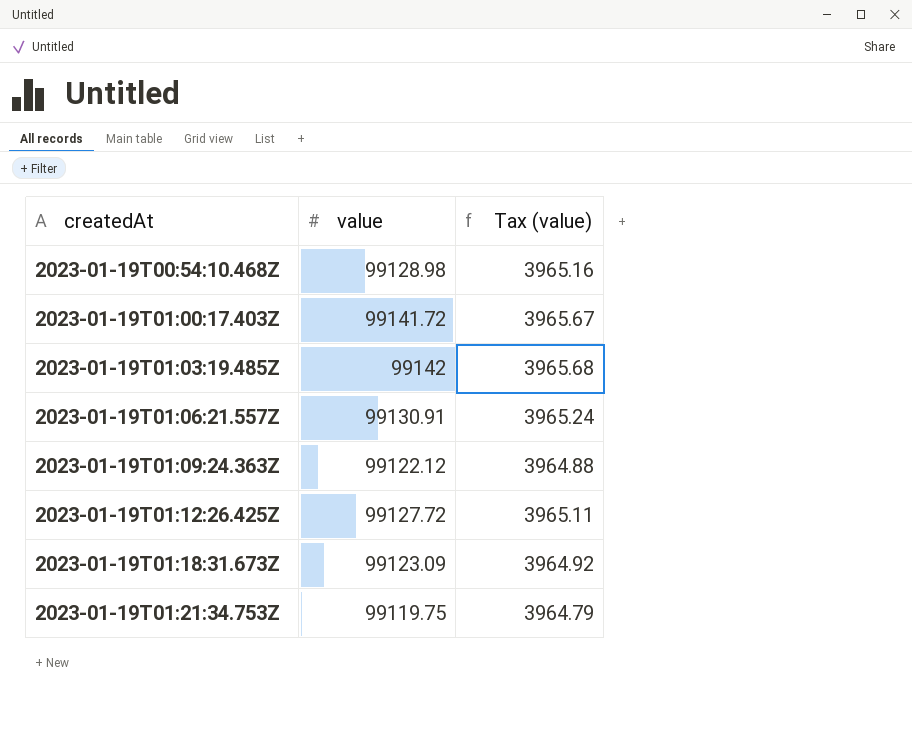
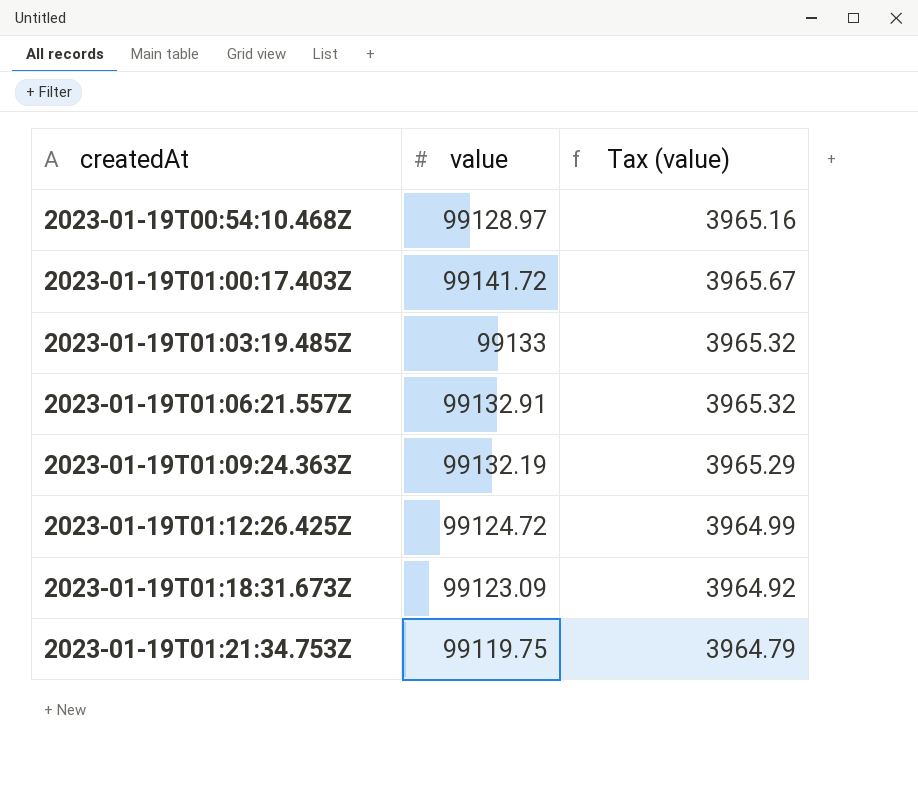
2023-01-19T00:54:10.468Z | value: 99128.98 -> 99128.97
2023-01-19T01:03:19.485Z | value: 99142 -> 99133
2023-01-19T01:03:19.485Z | Tax (value): 3965.68 -> 3965.32
2023-01-19T01:06:21.557Z | value: 99130.91 -> 99132.91
2023-01-19T01:06:21.557Z | Tax (value): 3965.24 -> 3965.32
2023-01-19T01:09:24.363Z | value: 99122.12 -> 99132.19
2023-01-19T01:09:24.363Z | Tax (value): 3964.88 -> 3965.29
2023-01-19T01:12:26.425Z | value: 99127.72 -> 99124.72
2023-01-19T01:12:26.425Z | Tax (value): 3965.11 -> 3964.99

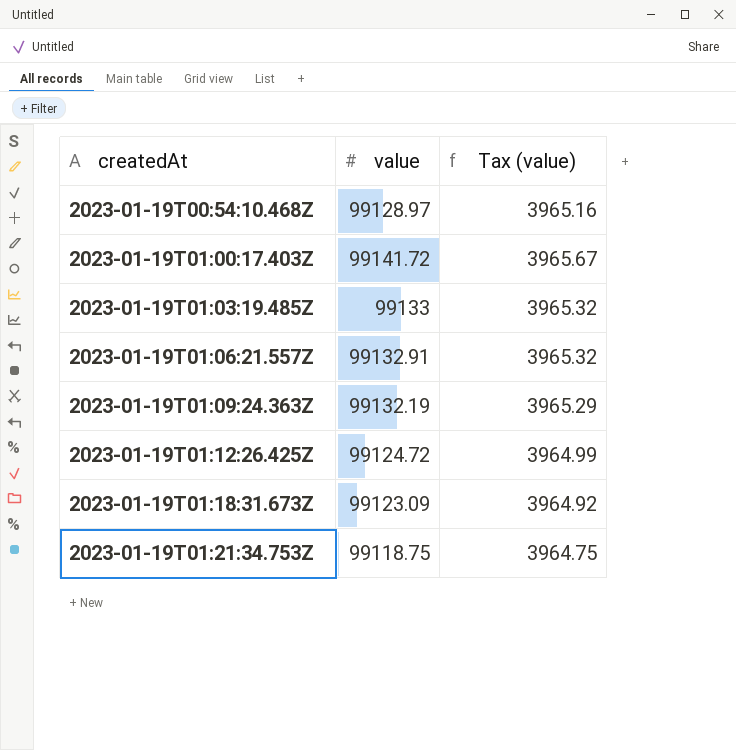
2023-01-19T01:21:34.753Z | value: 99119.75 -> 99118.75
2023-01-19T01:21:34.753Z | Tax (value): 3964.79 -> 3964.75

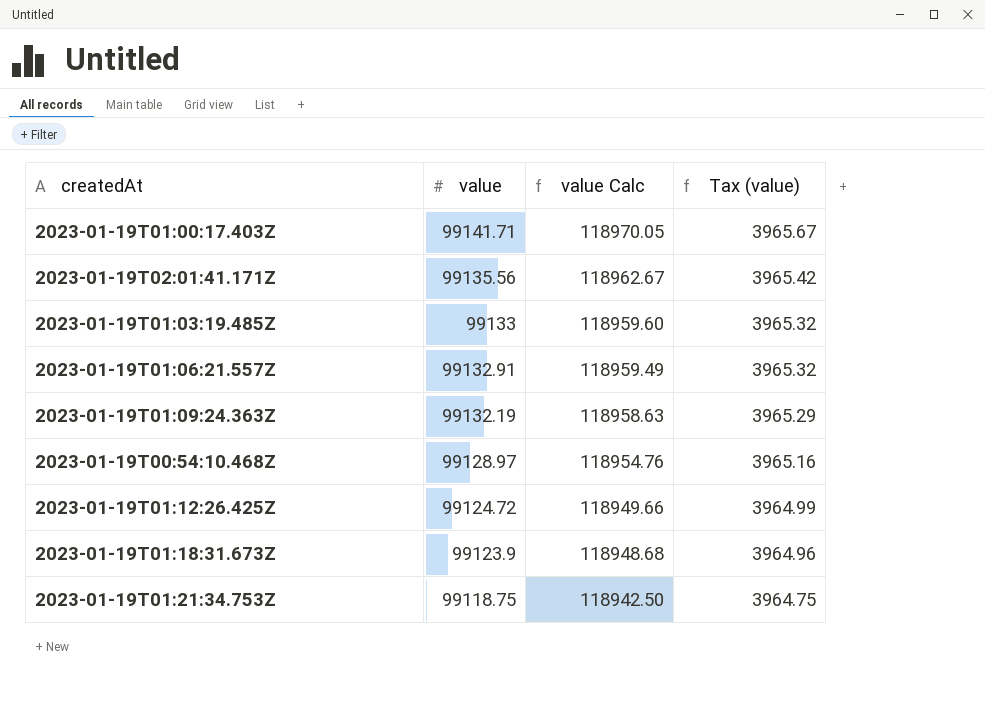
row order: createdAt ascending -> value descending
column value Calc | formula: none -> [value] * 1.2
2023-01-19T01:00:17.403Z | value: 99141.72 -> 99141.71
row 2023-01-19T02:01:41.171Z: none -> 99135.56 | 118962.67 | 3965.42
2023-01-19T01:18:31.673Z | value: 99123.09 -> 99123.9
2023-01-19T01:18:31.673Z | Tax (value): 3964.92 -> 3964.96

